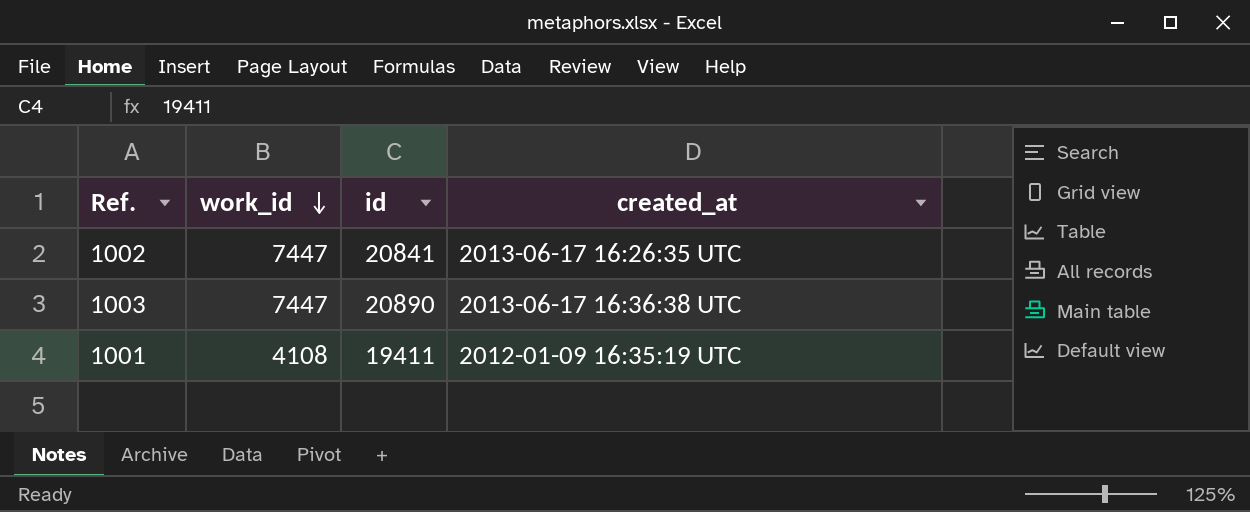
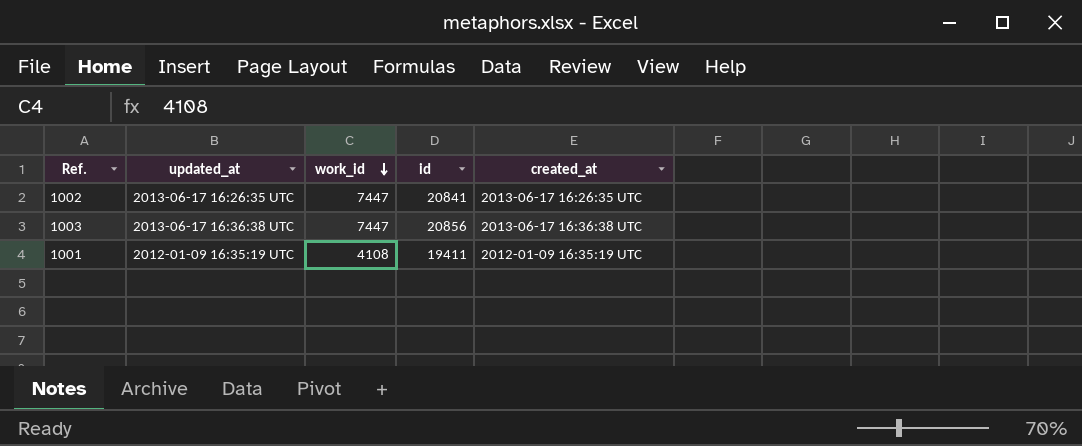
column updated_at | position: none -> 2
1003 | id: 20890 -> 20856

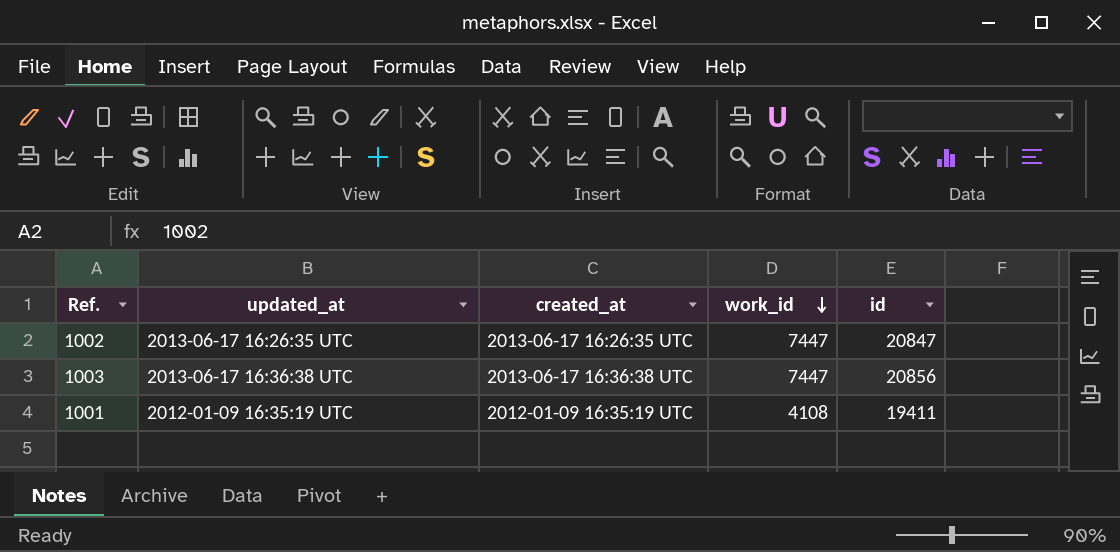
column created_at | position: 5 -> 3
1002 | id: 20841 -> 20847

